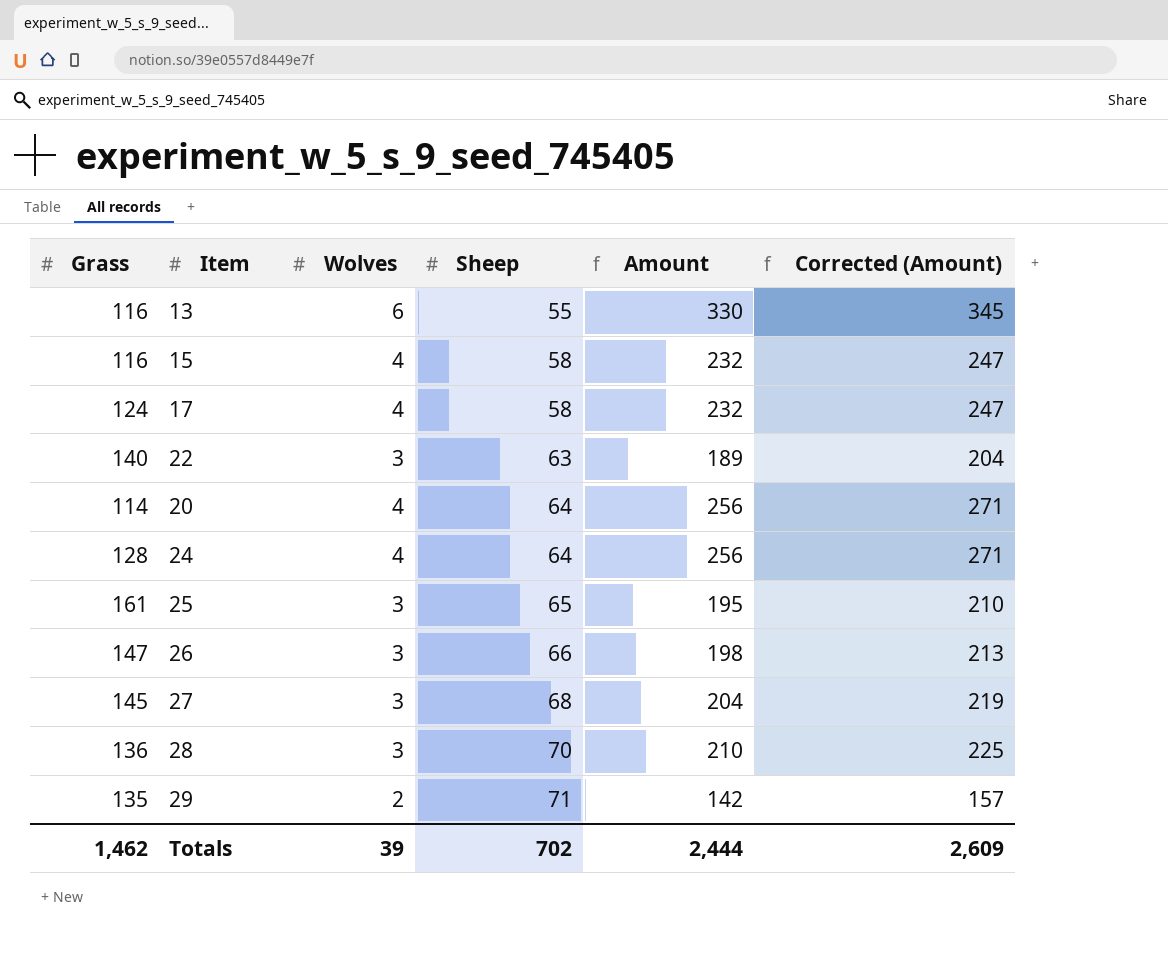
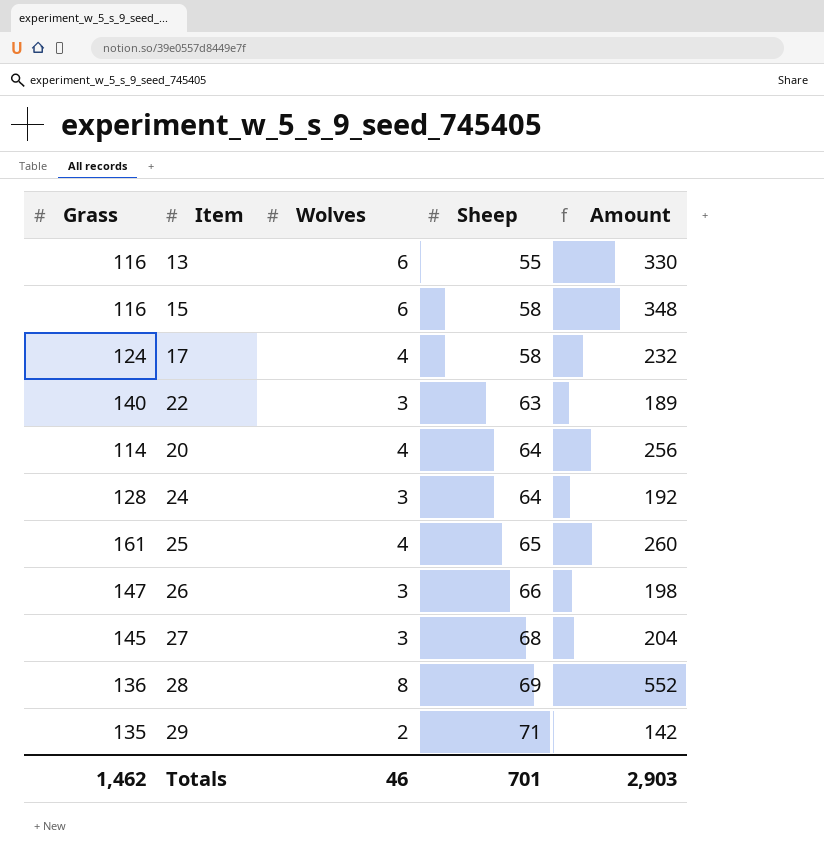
column Corrected (Amount) | formula: [Amount] + 15 -> none
15 | Wolves: 4 -> 6
15 | Amount: 232 -> 348
24 | Wolves: 4 -> 3
24 | Amount: 256 -> 192
25 | Wolves: 3 -> 4
25 | Amount: 195 -> 260
28 | Wolves: 3 -> 8
28 | Sheep: 70 -> 69
28 | Amount: 210 -> 552
Totals | Wolves: 39 -> 46
Totals | Sheep: 702 -> 701
Totals | Amount: 2,444 -> 2,903

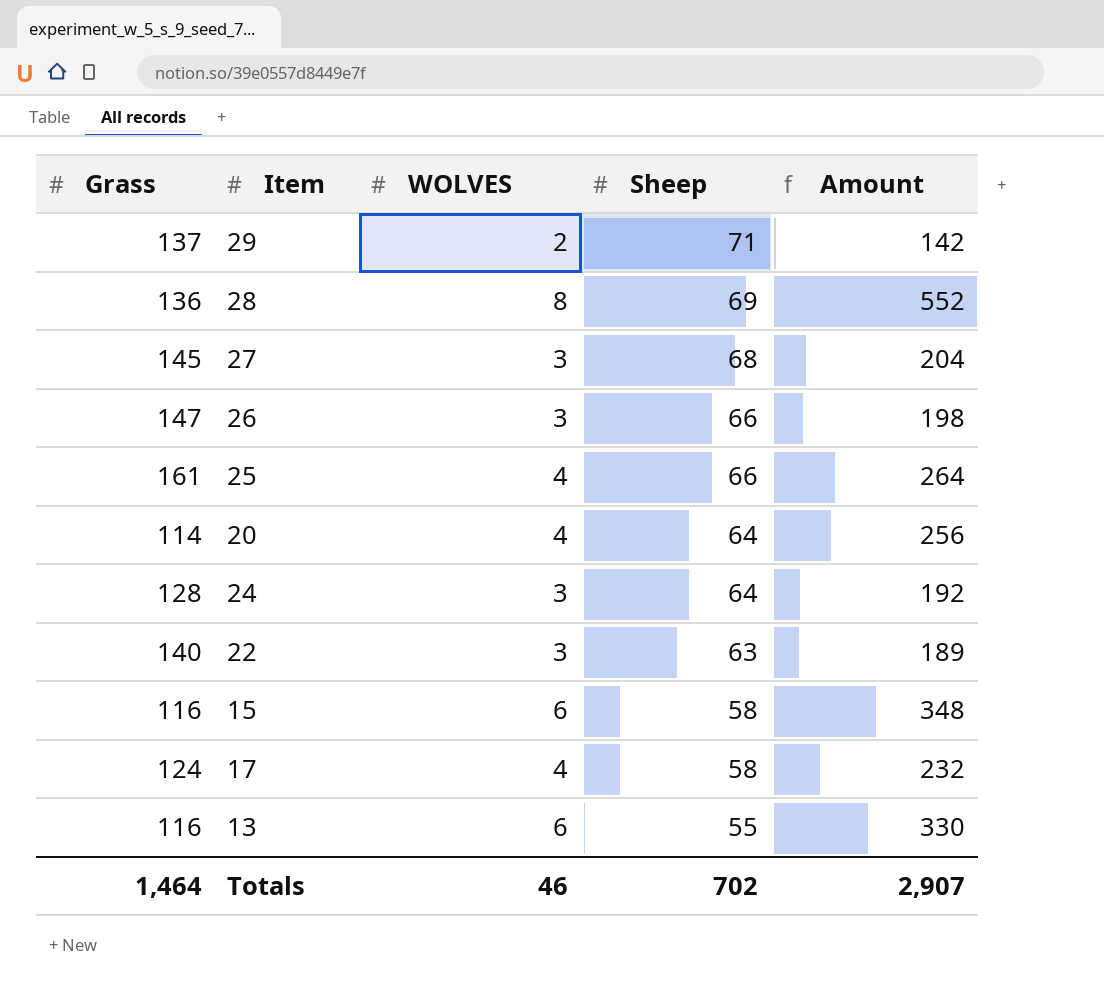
row order: Sheep ascending -> Sheep descending
column name: Wolves -> WOLVES
29 | Grass: 135 -> 137
25 | Sheep: 65 -> 66
25 | Amount: 260 -> 264
Totals | Grass: 1,462 -> 1,464
Totals | Sheep: 701 -> 702
Totals | Amount: 2,903 -> 2,907

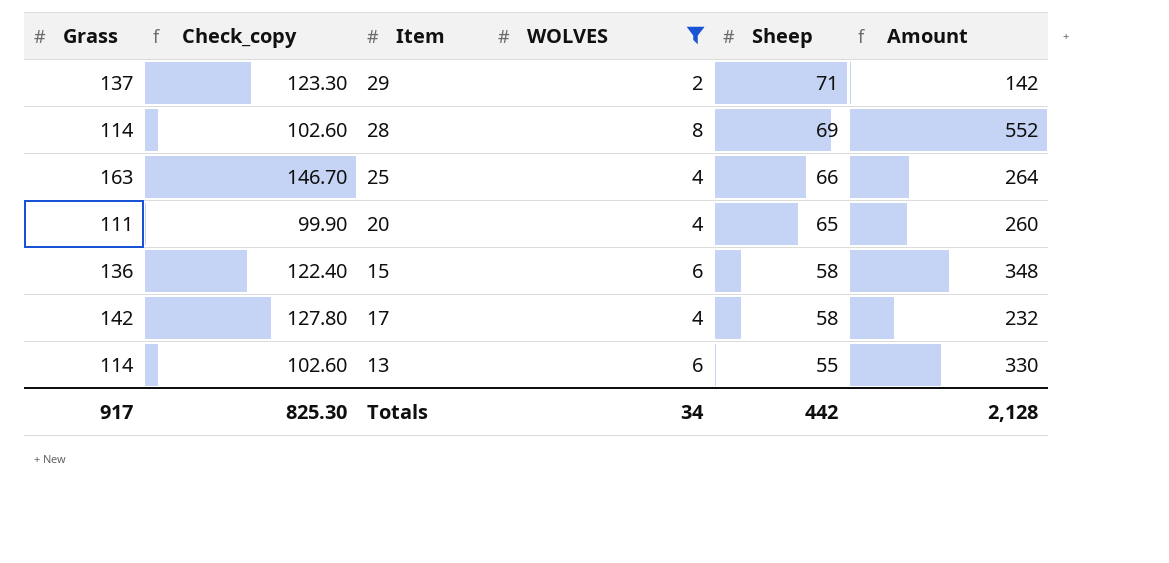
filter: none -> WOLVES != 3
column Check_copy | formula: none -> [Grass] * 0.9
28 | Grass: 136 -> 114
25 | Grass: 161 -> 163
20 | Grass: 114 -> 111
20 | Sheep: 64 -> 65
20 | Amount: 256 -> 260
15 | Grass: 116 -> 136
17 | Grass: 124 -> 142
13 | Grass: 116 -> 114
Totals | Grass: 1,464 -> 917
Totals | WOLVES: 46 -> 34
Totals | Sheep: 702 -> 442
Totals | Amount: 2,907 -> 2,128

